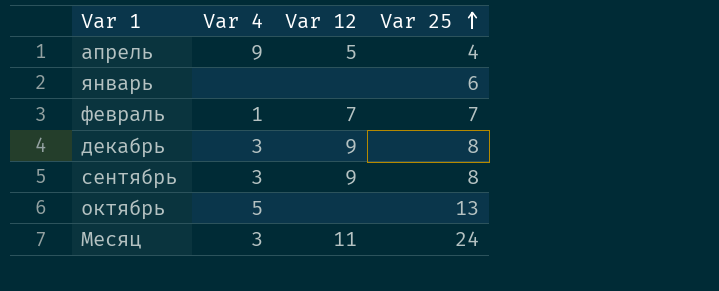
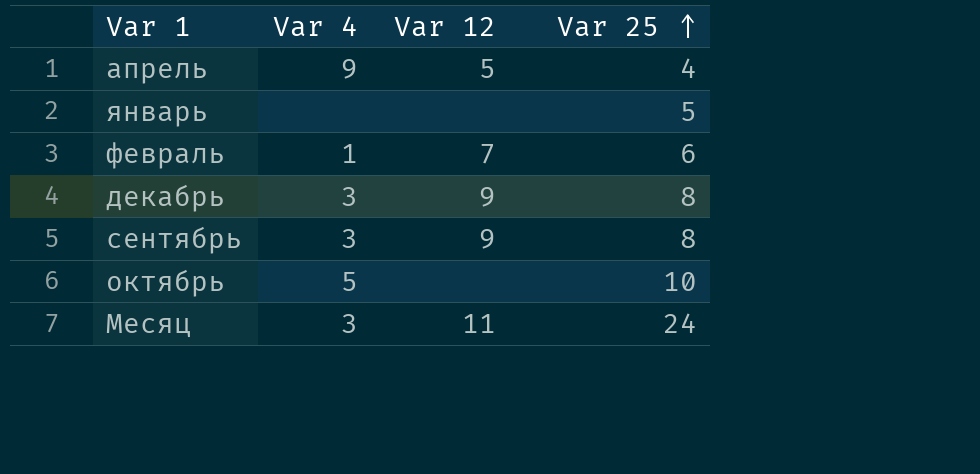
январь | Var 25: 6 -> 5
февраль | Var 25: 7 -> 6
октябрь | Var 25: 13 -> 10

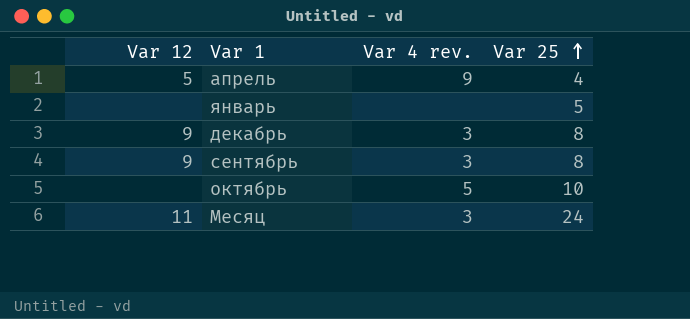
column Var 12 | position: 3 -> 1
column name: Var 4 -> Var 4 rev.
row февраль: 1 | 7 | 6 -> none

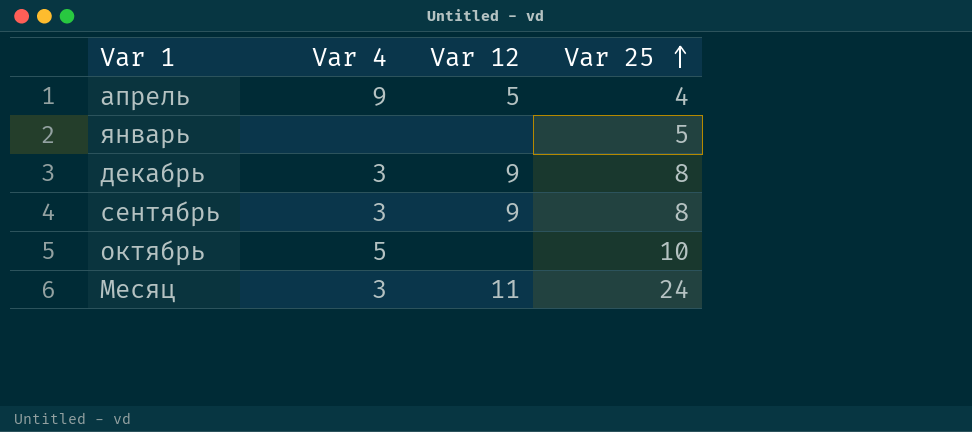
column name: Var 4 rev. -> Var 4
column Var 12 | position: 1 -> 3

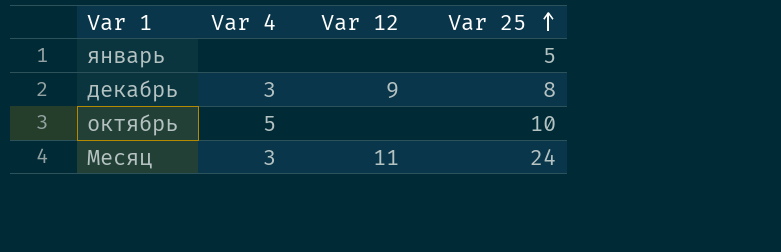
row апрель: 9 | 5 | 4 -> none
row сентябрь: 3 | 9 | 8 -> none

